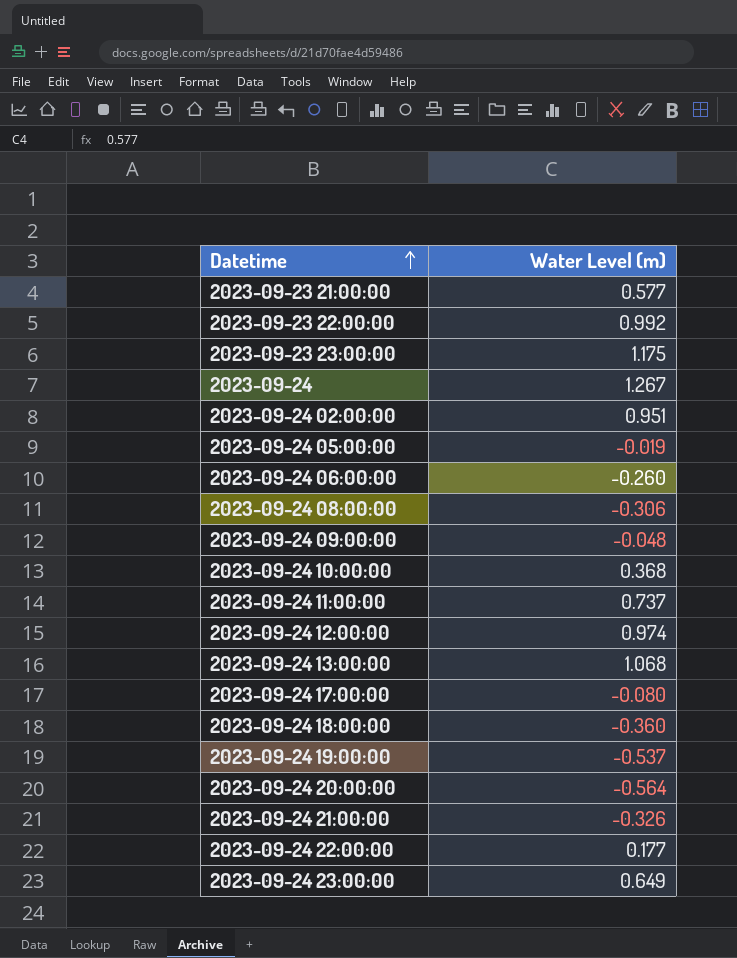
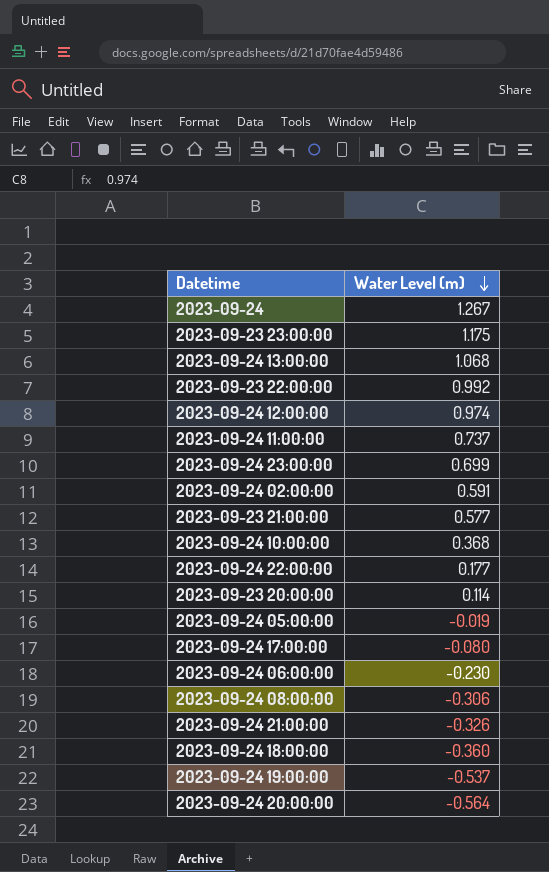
row order: Datetime ascending -> Water Level (m) descending
row 2023-09-24 09:00:00: -0.048 -> none
2023-09-24 23:00:00 | Water Level (m): 0.649 -> 0.699
2023-09-24 02:00:00 | Water Level (m): 0.951 -> 0.591
row 2023-09-23 20:00:00: none -> 0.114
2023-09-24 06:00:00 | Water Level (m): -0.260 -> -0.230

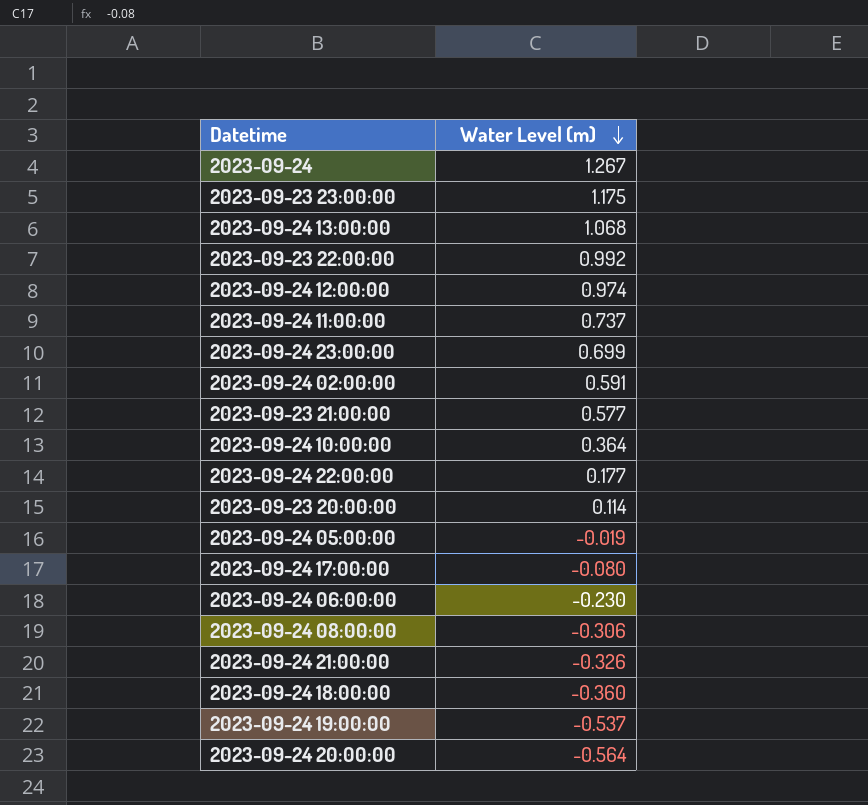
2023-09-24 10:00:00 | Water Level (m): 0.368 -> 0.364

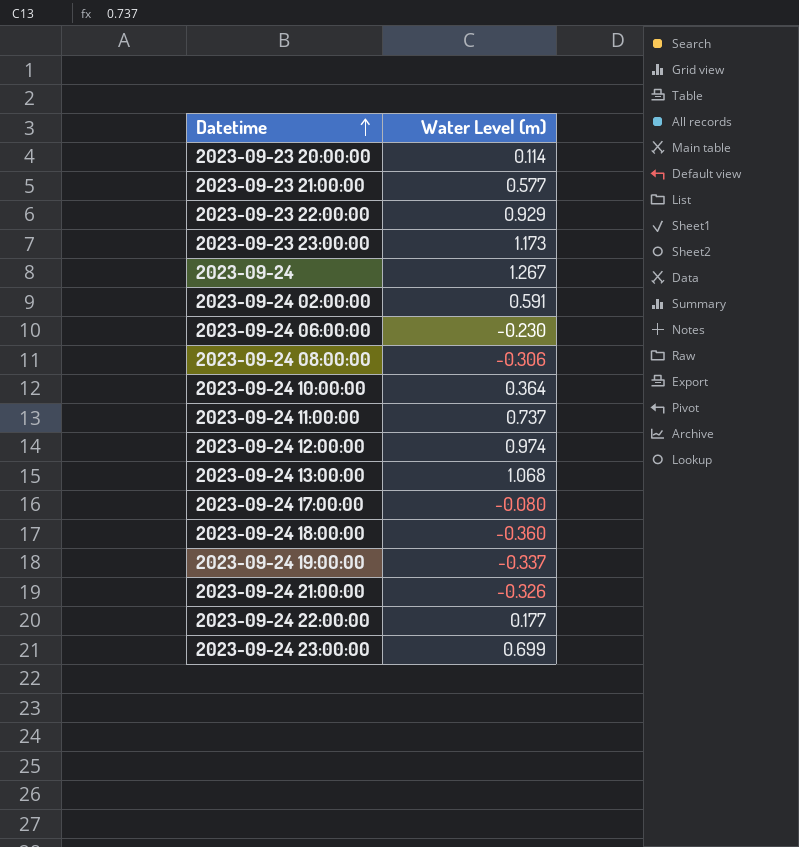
row order: Water Level (m) descending -> Datetime ascending
row 2023-09-24 05:00:00: -0.019 -> none
row 2023-09-24 20:00:00: -0.564 -> none
2023-09-23 22:00:00 | Water Level (m): 0.992 -> 0.929
2023-09-23 23:00:00 | Water Level (m): 1.175 -> 1.173
2023-09-24 19:00:00 | Water Level (m): -0.537 -> -0.337

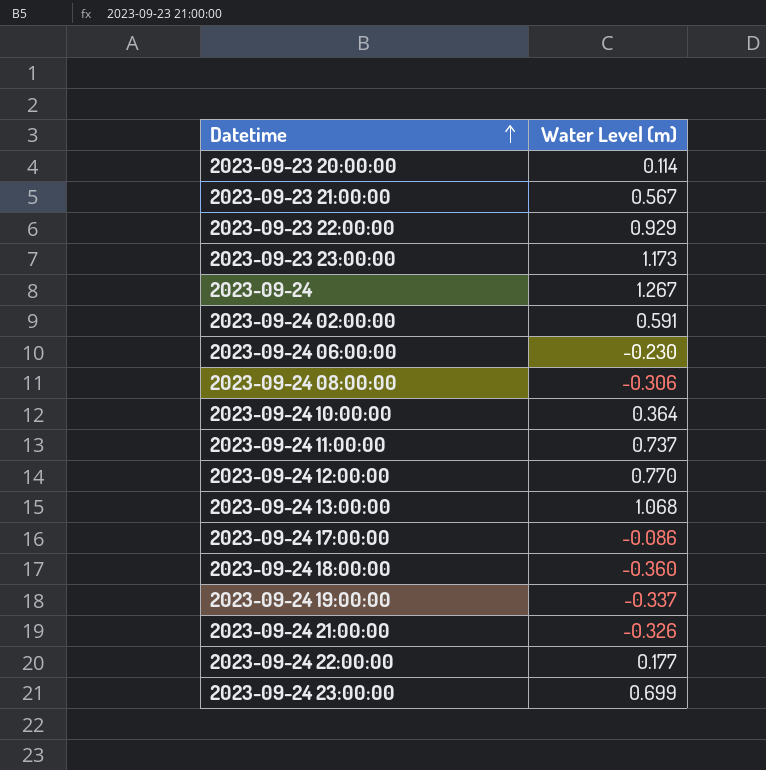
2023-09-23 21:00:00 | Water Level (m): 0.577 -> 0.567
2023-09-24 12:00:00 | Water Level (m): 0.974 -> 0.770
2023-09-24 17:00:00 | Water Level (m): -0.080 -> -0.086

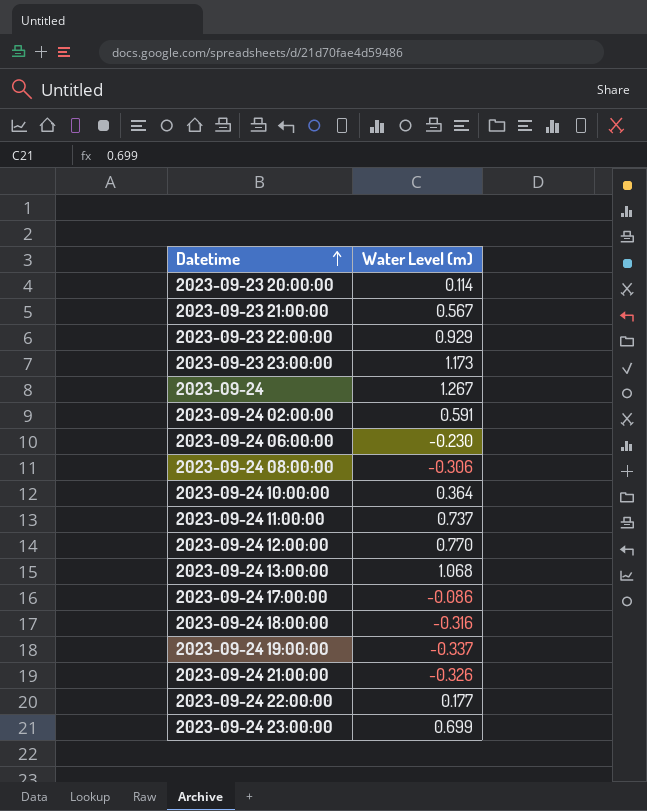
2023-09-24 18:00:00 | Water Level (m): -0.360 -> -0.316

